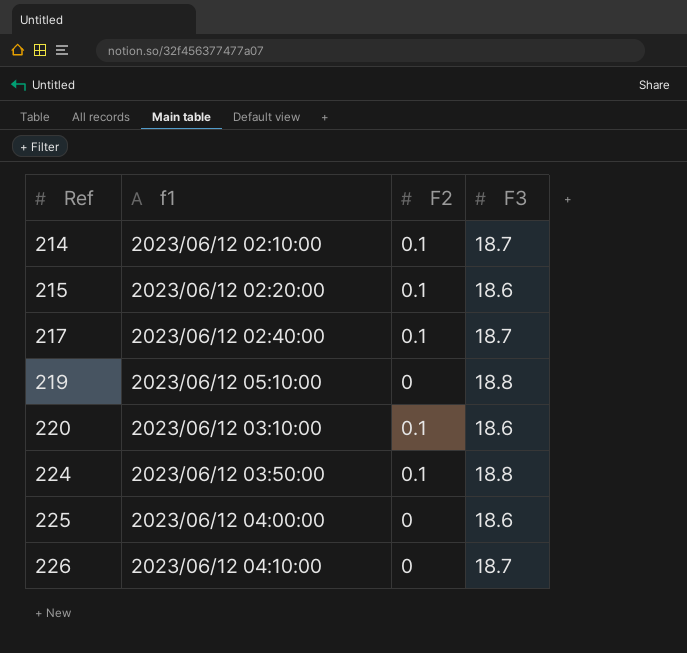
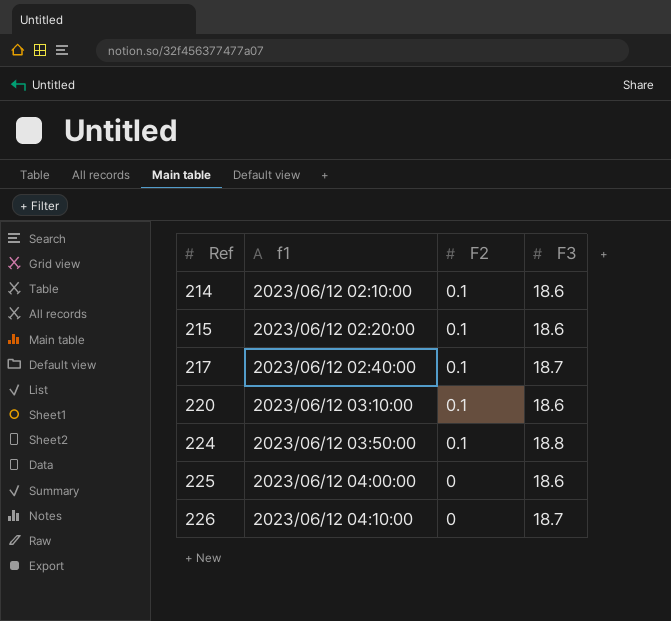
row 219: 2023/06/12 05:10:00 | 0 | 18.8 -> none
214 | F3: 18.7 -> 18.6

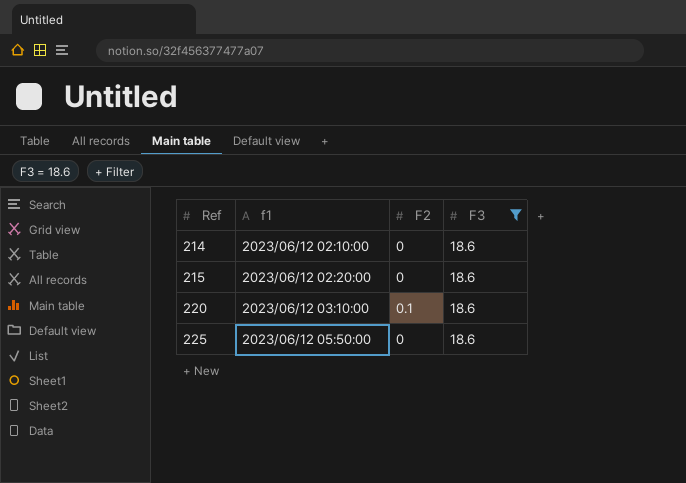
filter: none -> F3 = 18.6
214 | F2: 0.1 -> 0
215 | F2: 0.1 -> 0
225 | f1: 2023/06/12 04:00:00 -> 2023/06/12 05:50:00

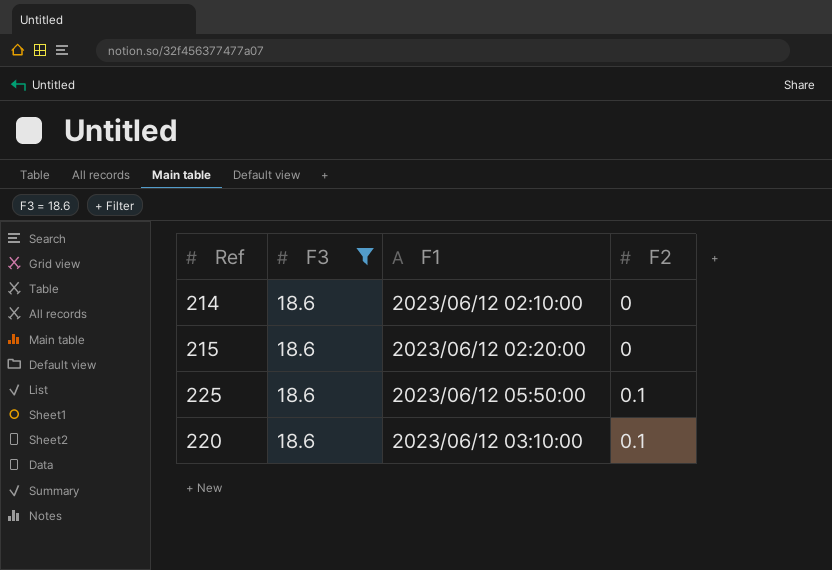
row order: Ref ascending -> F2 ascending
column F3 | position: 4 -> 2
column name: f1 -> F1
225 | F2: 0 -> 0.1

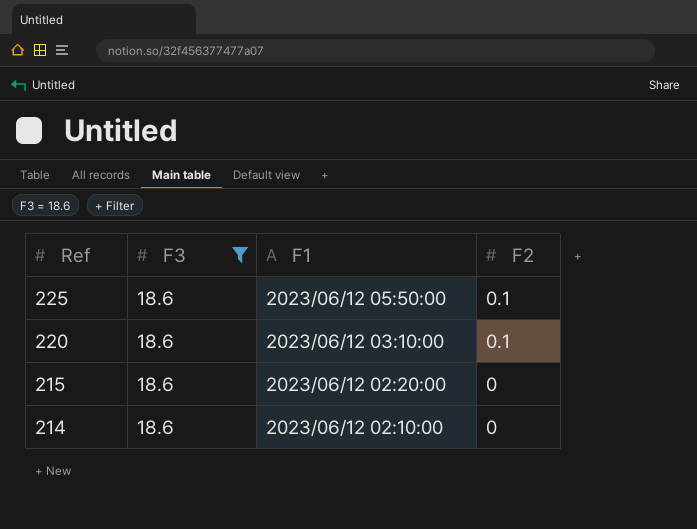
row order: F2 ascending -> Ref descending

